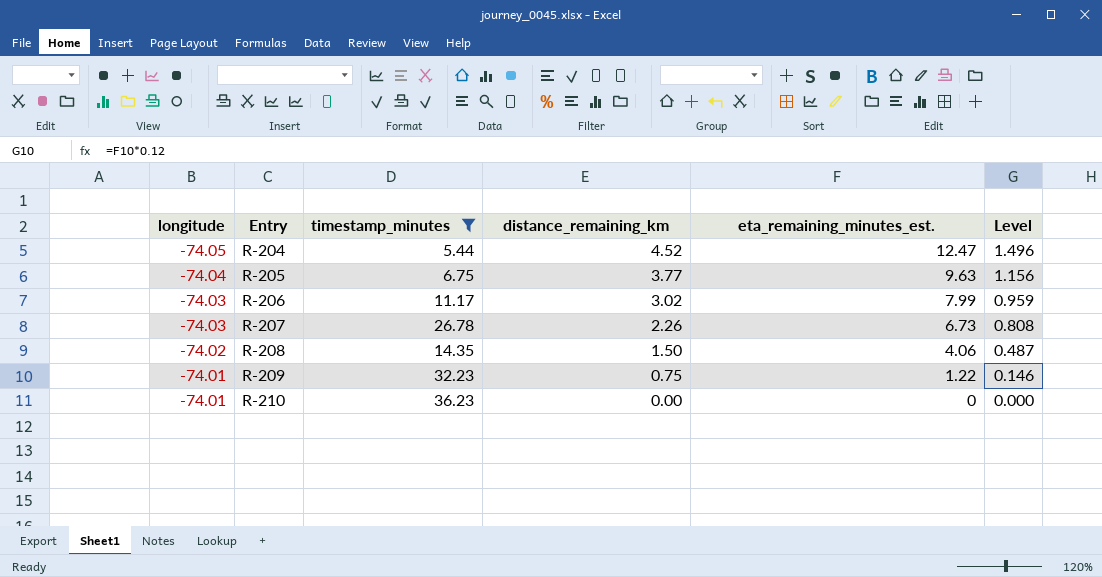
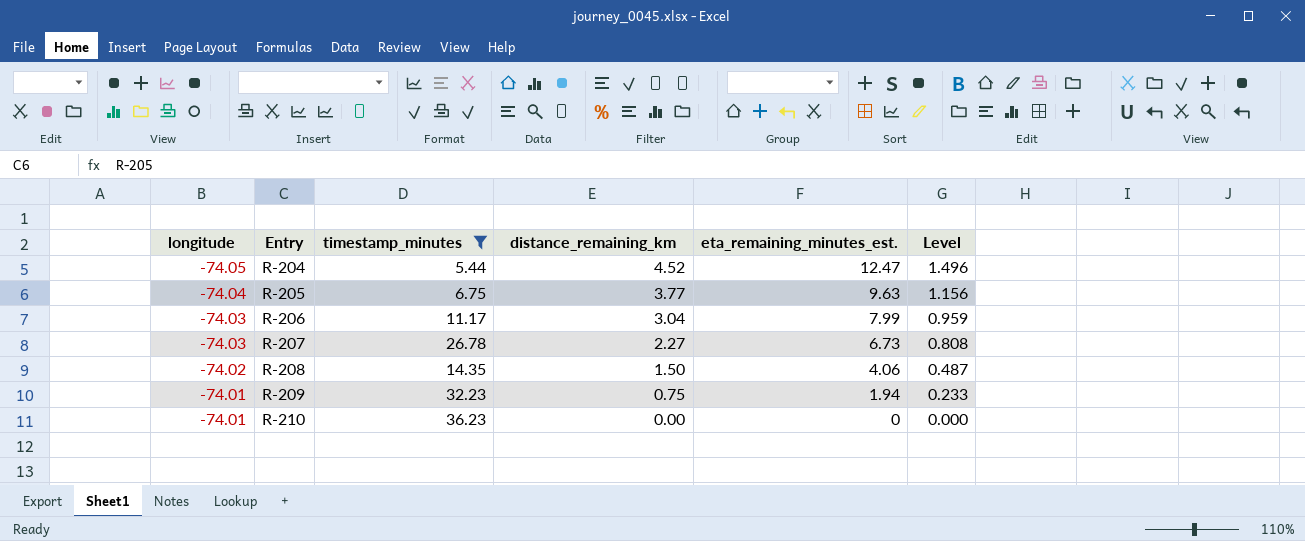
R-206 | distance_remaining_km: 3.02 -> 3.04
R-207 | distance_remaining_km: 2.26 -> 2.27
R-209 | eta_remaining_minutes_est.: 1.22 -> 1.94
R-209 | Level: 0.146 -> 0.233

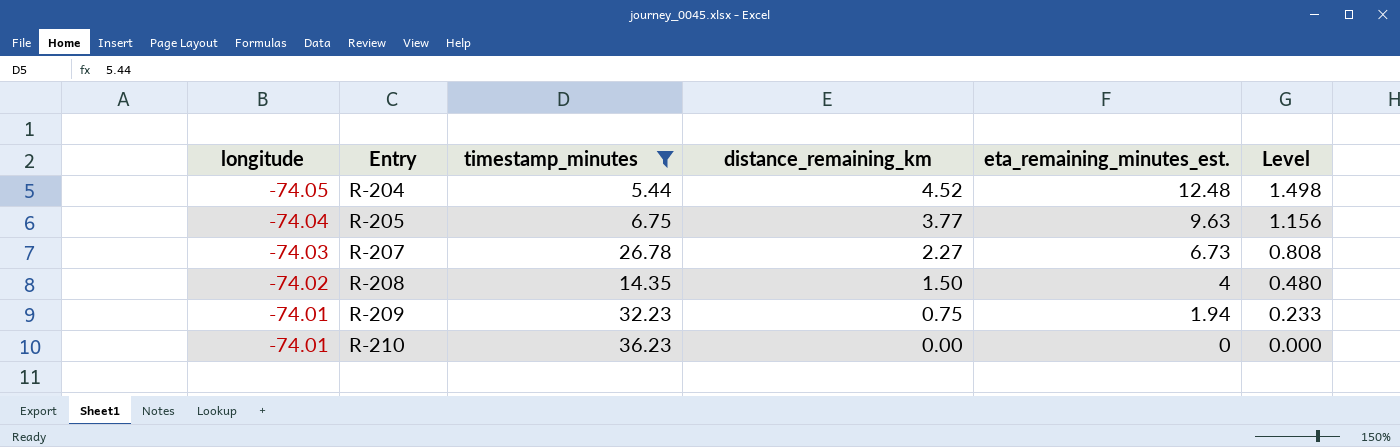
row R-206: -74.03 | 11.17 | 3.04 | 7.99 | 0.959 -> none
R-204 | eta_remaining_minutes_est.: 12.47 -> 12.48
R-204 | Level: 1.496 -> 1.498
R-208 | eta_remaining_minutes_est.: 4.06 -> 4
R-208 | Level: 0.487 -> 0.480

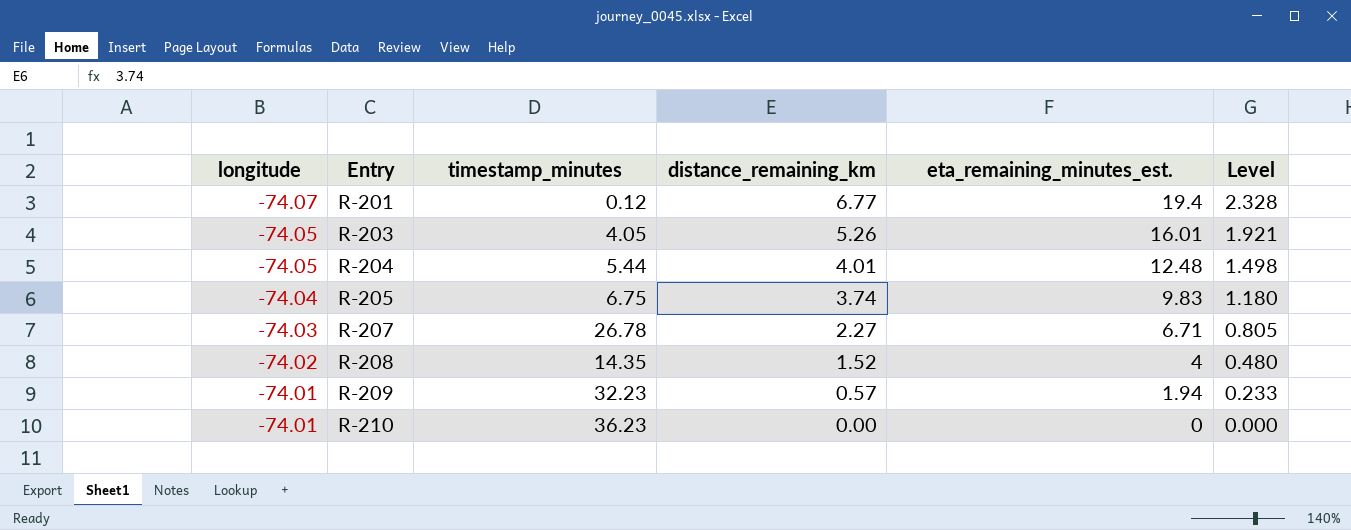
filter: timestamp_minutes >= 5.44 -> none
R-204 | distance_remaining_km: 4.52 -> 4.01
R-205 | distance_remaining_km: 3.77 -> 3.74
R-205 | eta_remaining_minutes_est.: 9.63 -> 9.83
R-205 | Level: 1.156 -> 1.180
R-207 | eta_remaining_minutes_est.: 6.73 -> 6.71
R-207 | Level: 0.808 -> 0.805
R-208 | distance_remaining_km: 1.50 -> 1.52
R-209 | distance_remaining_km: 0.75 -> 0.57

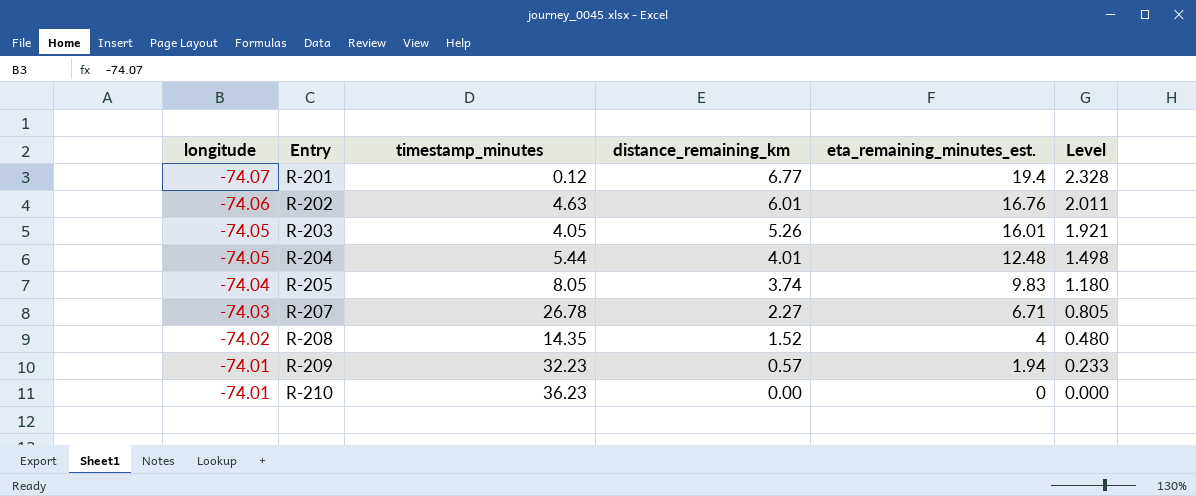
row R-202: none -> -74.06 | 4.63 | 6.01 | 16.76 | 2.011
R-205 | timestamp_minutes: 6.75 -> 8.05

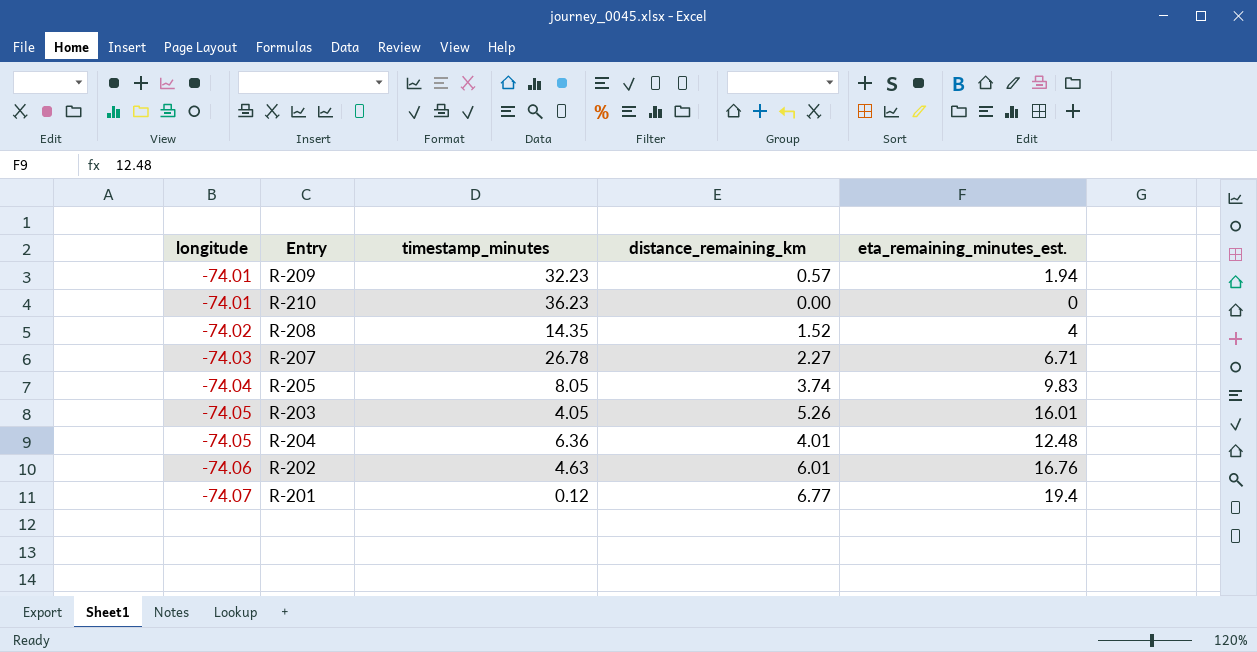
row order: longitude ascending -> longitude descending
column Level | formula: [eta_remaining_minutes_est.] * 0.12 -> none
R-204 | timestamp_minutes: 5.44 -> 6.36

